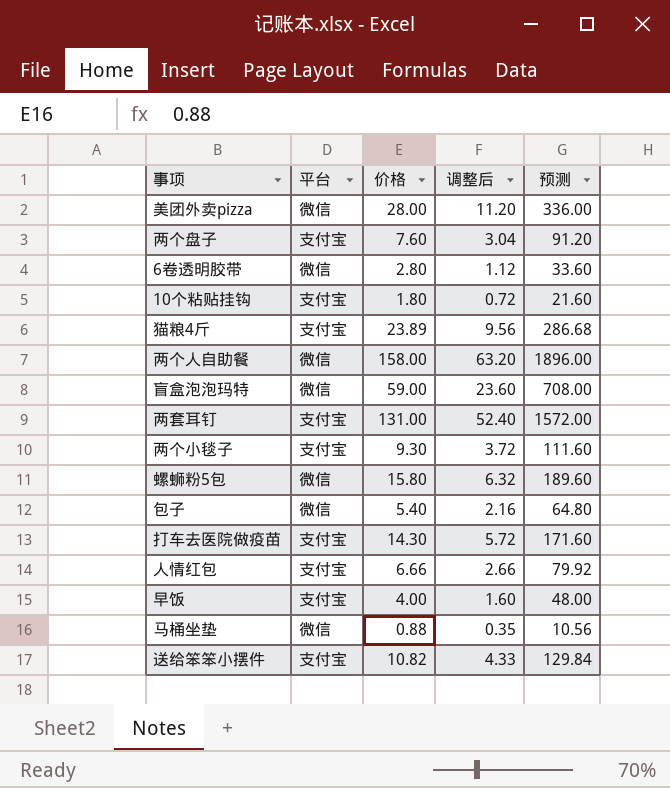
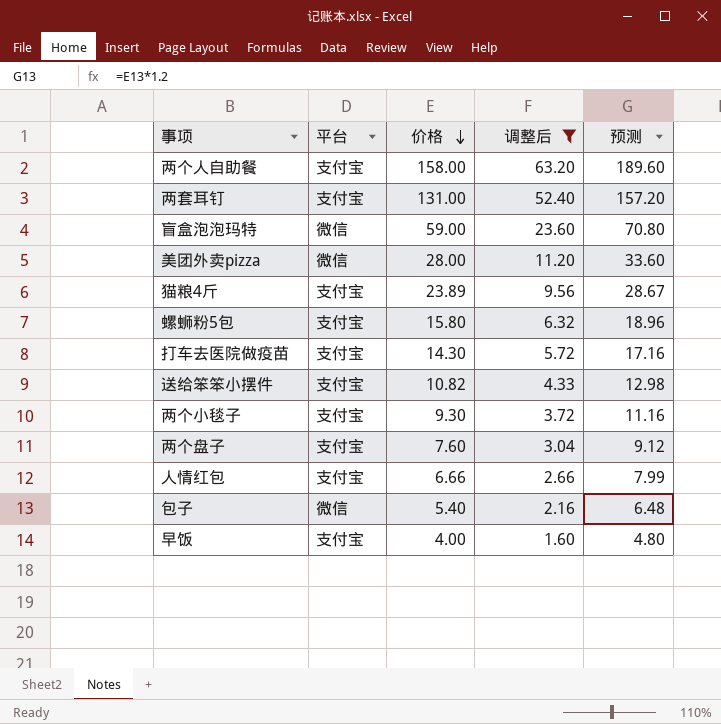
filter: none -> 调整后 >= 1.60
row order: none -> 价格 descending
column 预测 | formula: [价格] * 12 -> [价格] * 1.2
两个人自助餐 | 平台: 微信 -> 支付宝
螺蛳粉5包 | 平台: 微信 -> 支付宝

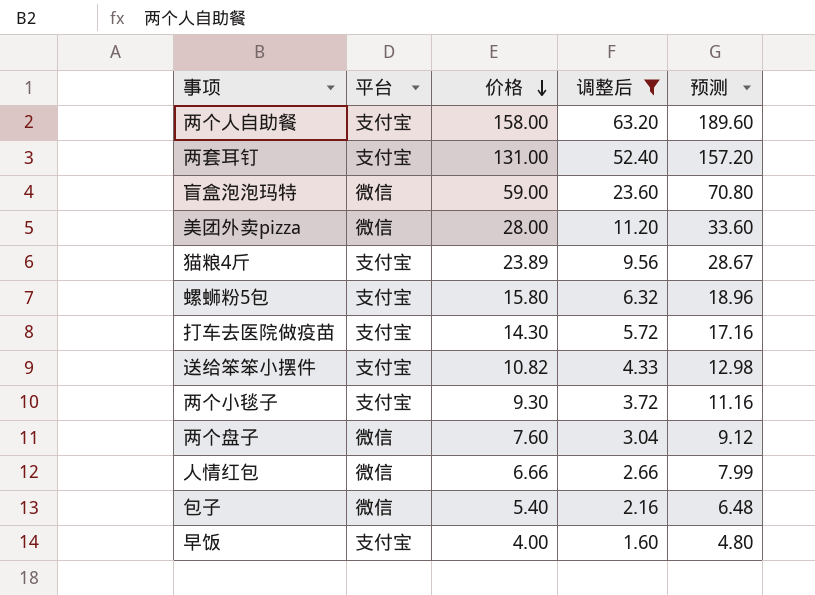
两个盘子 | 平台: 支付宝 -> 微信
人情红包 | 平台: 支付宝 -> 微信

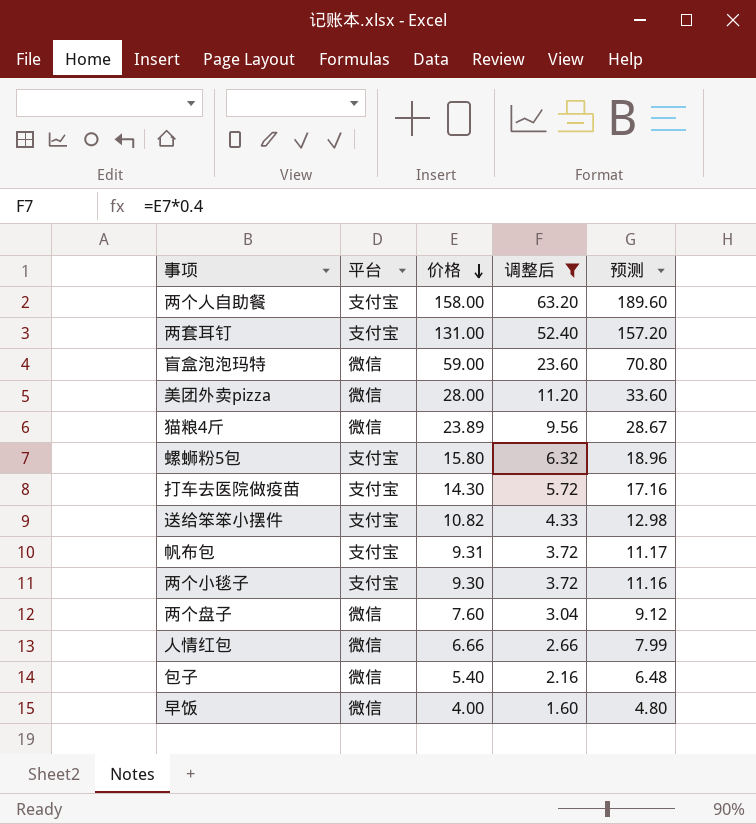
猫粮4斤 | 平台: 支付宝 -> 微信
row 帆布包: none -> 支付宝 | 9.31 | 3.72 | 11.17
早饭 | 平台: 支付宝 -> 微信

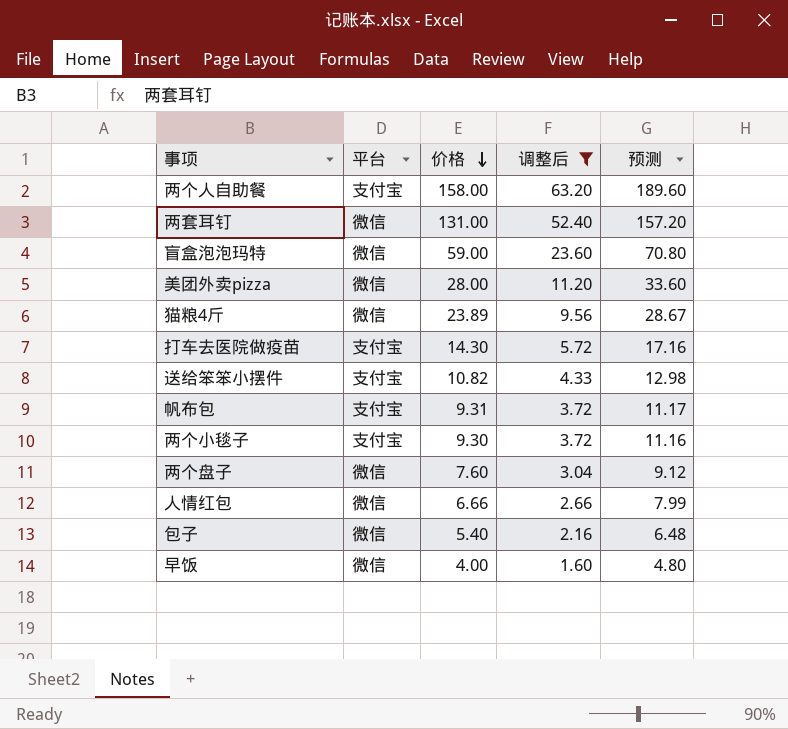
row 螺蛳粉5包: 支付宝 | 15.80 | 6.32 | 18.96 -> none
两套耳钉 | 平台: 支付宝 -> 微信

